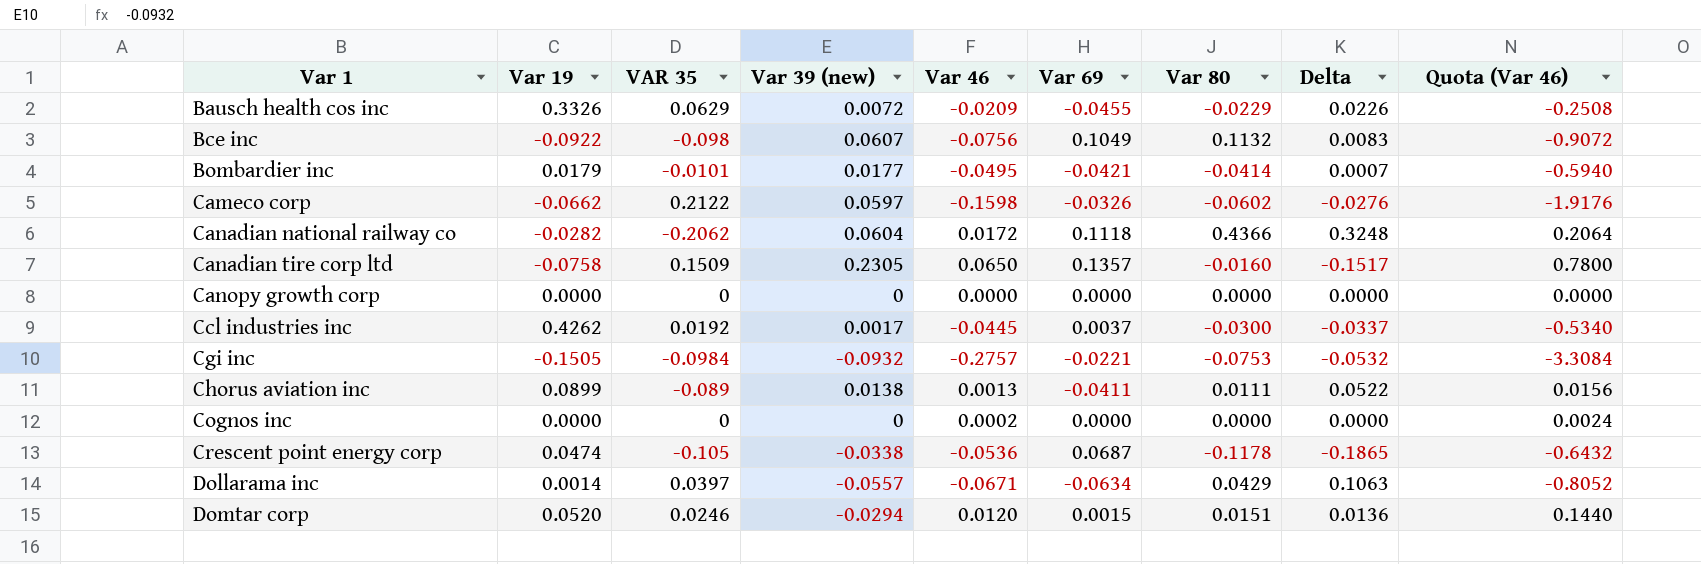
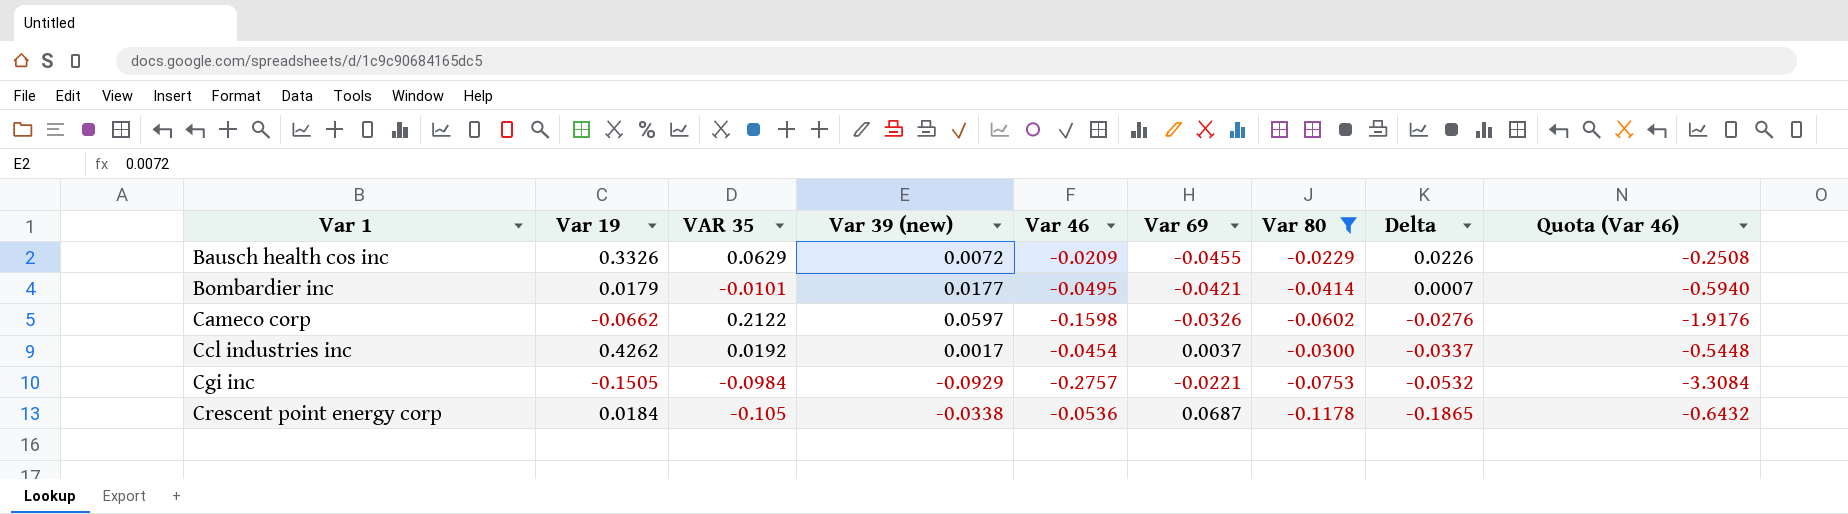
filter: none -> Var 80 <= -0.0229
Ccl industries inc | Var 46: -0.0445 -> -0.0454
Ccl industries inc | Quota (Var 46): -0.5340 -> -0.5448
Cgi inc | Var 39 (new): -0.0932 -> -0.0929
Crescent point energy corp | Var 19: 0.0474 -> 0.0184

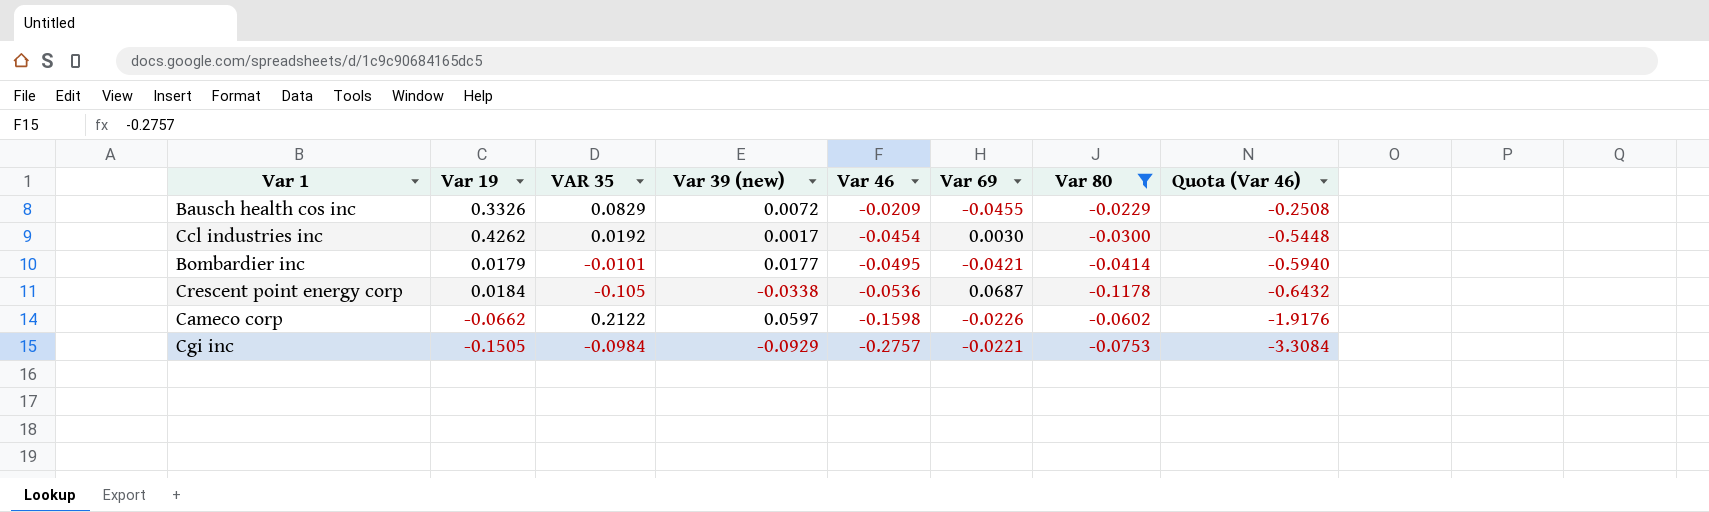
row order: Var 1 ascending -> Var 46 descending
column Delta | formula: [Var 80] - [Var 69] -> none
Bausch health cos inc | VAR 35: 0.0629 -> 0.0829
Ccl industries inc | Var 69: 0.0037 -> 0.0030
Cameco corp | Var 69: -0.0326 -> -0.0226

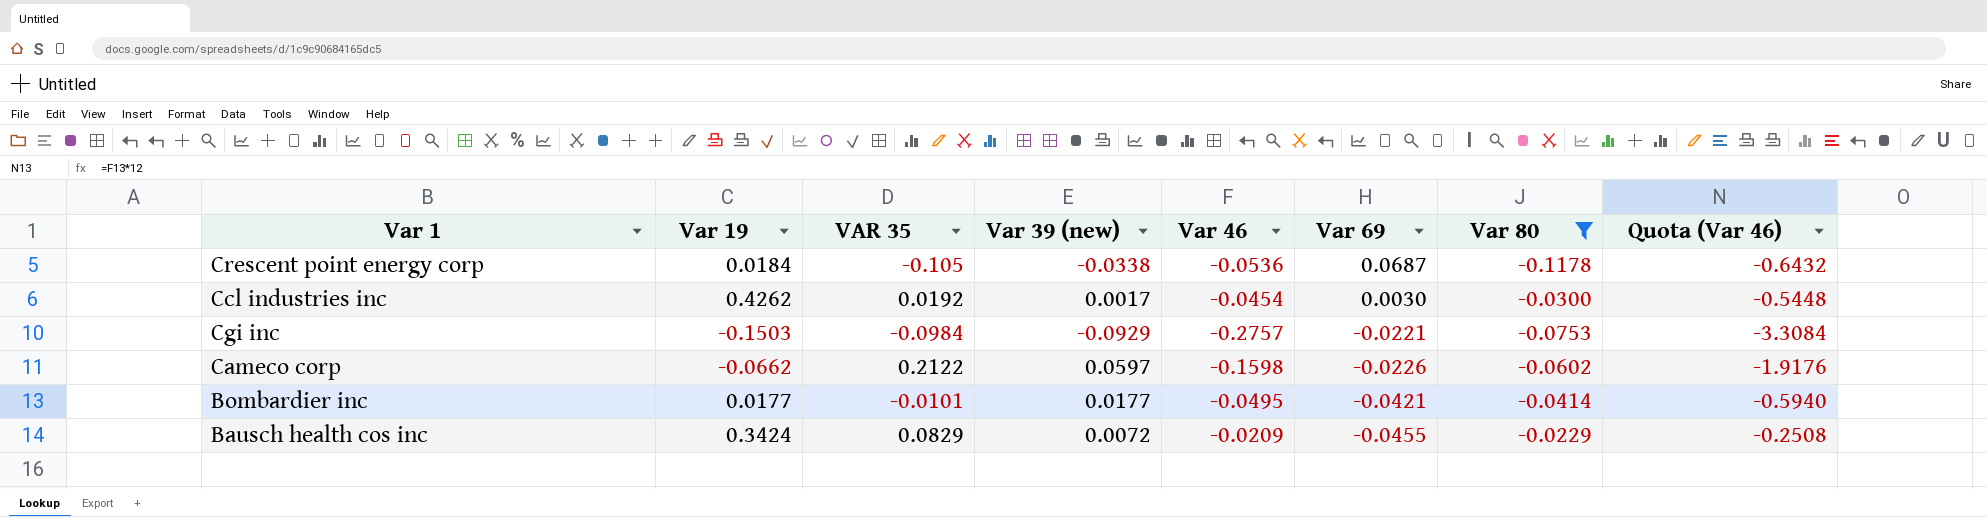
row order: Var 46 descending -> Var 69 descending
Cgi inc | Var 19: -0.1505 -> -0.1503
Bombardier inc | Var 19: 0.0179 -> 0.0177
Bausch health cos inc | Var 19: 0.3326 -> 0.3424

